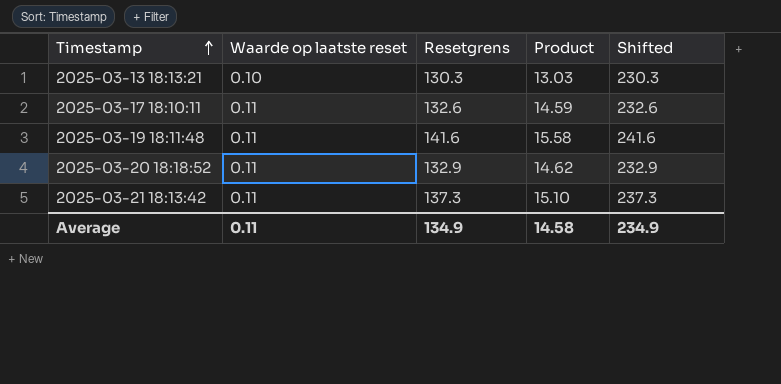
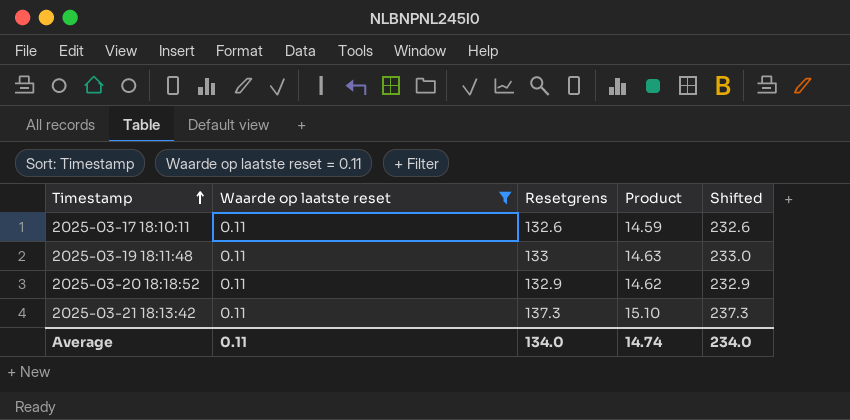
filter: none -> Waarde op laatste reset = 0.11
2025-03-19 18:11:48 | Resetgrens: 141.6 -> 133
2025-03-19 18:11:48 | Product: 15.58 -> 14.63
2025-03-19 18:11:48 | Shifted: 241.6 -> 233.0
Average | Resetgrens: 134.9 -> 134.0
Average | Product: 14.58 -> 14.74
Average | Shifted: 234.9 -> 234.0

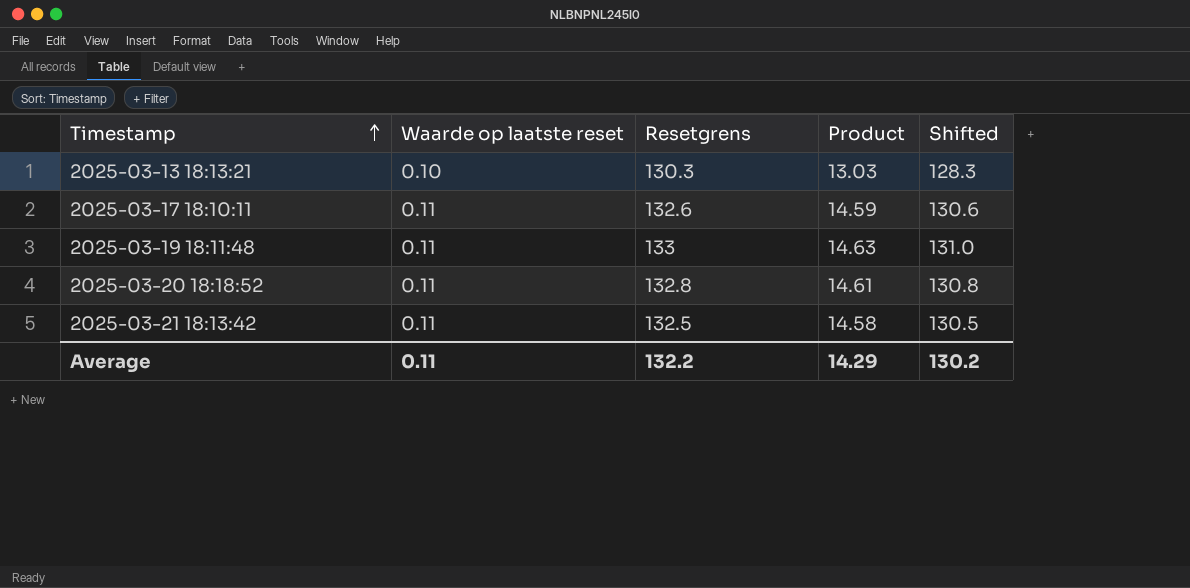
filter: Waarde op laatste reset = 0.11 -> none
column Shifted | formula: [Resetgrens] + 100 -> [Resetgrens] - 2
2025-03-20 18:18:52 | Resetgrens: 132.9 -> 132.8
2025-03-20 18:18:52 | Product: 14.62 -> 14.61
2025-03-21 18:13:42 | Resetgrens: 137.3 -> 132.5
2025-03-21 18:13:42 | Product: 15.10 -> 14.58
Average | Resetgrens: 134.0 -> 132.2
Average | Product: 14.74 -> 14.29
Average | Shifted: 234.0 -> 130.2

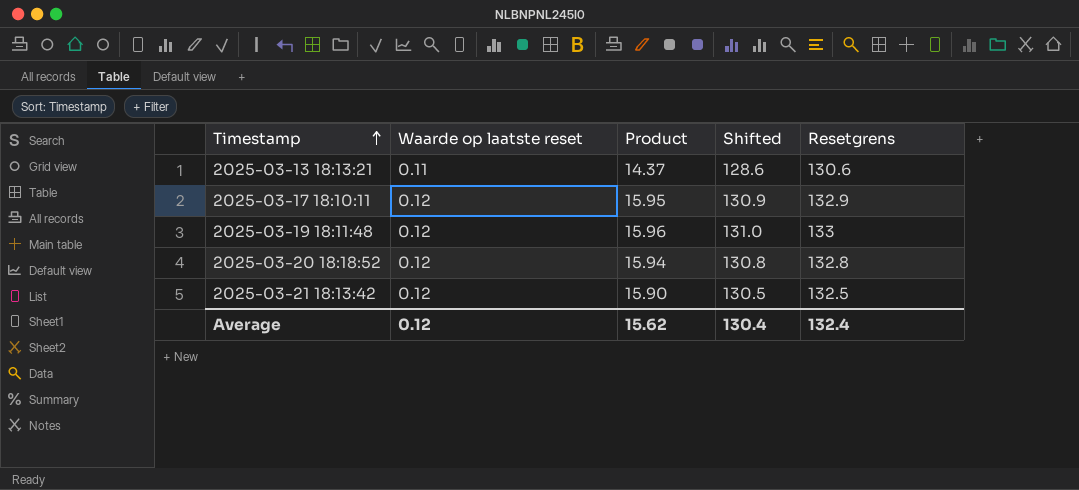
column Resetgrens | position: 3 -> 5
2025-03-13 18:13:21 | Waarde op laatste reset: 0.10 -> 0.11
2025-03-13 18:13:21 | Product: 13.03 -> 14.37
2025-03-13 18:13:21 | Shifted: 128.3 -> 128.6
2025-03-13 18:13:21 | Resetgrens: 130.3 -> 130.6
2025-03-17 18:10:11 | Waarde op laatste reset: 0.11 -> 0.12
2025-03-17 18:10:11 | Product: 14.59 -> 15.95
2025-03-17 18:10:11 | Shifted: 130.6 -> 130.9
2025-03-17 18:10:11 | Resetgrens: 132.6 -> 132.9
2025-03-19 18:11:48 | Waarde op laatste reset: 0.11 -> 0.12
2025-03-19 18:11:48 | Product: 14.63 -> 15.96
2025-03-20 18:18:52 | Waarde op laatste reset: 0.11 -> 0.12
2025-03-20 18:18:52 | Product: 14.61 -> 15.94
2025-03-21 18:13:42 | Waarde op laatste reset: 0.11 -> 0.12
2025-03-21 18:13:42 | Product: 14.58 -> 15.90
Average | Waarde op laatste reset: 0.11 -> 0.12
Average | Product: 14.29 -> 15.62
Average | Shifted: 130.2 -> 130.4
Average | Resetgrens: 132.2 -> 132.4

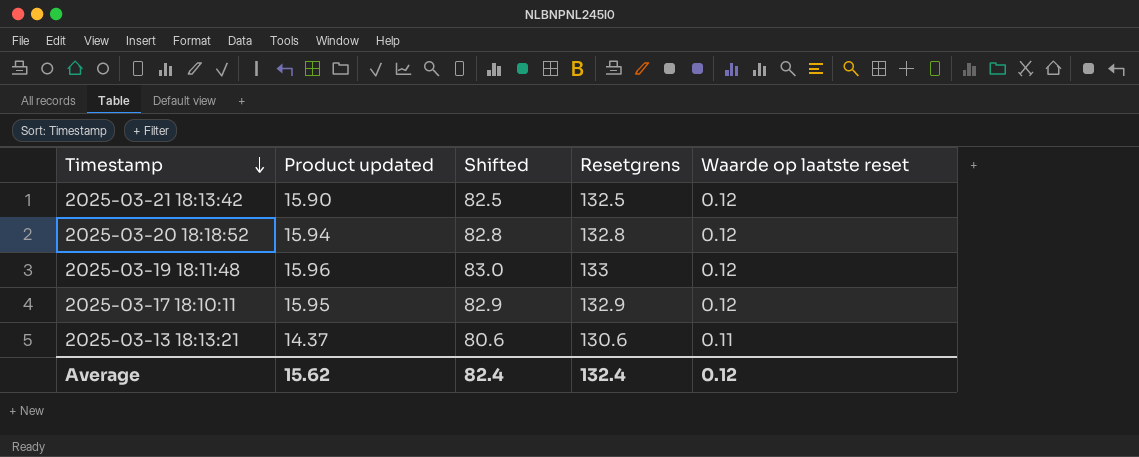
row order: Timestamp ascending -> Timestamp descending
column name: Product -> Product updated
column Shifted | formula: [Resetgrens] - 2 -> [Resetgrens] - 50
column Waarde op laatste reset | position: 2 -> 5
Average | Shifted: 130.4 -> 82.4

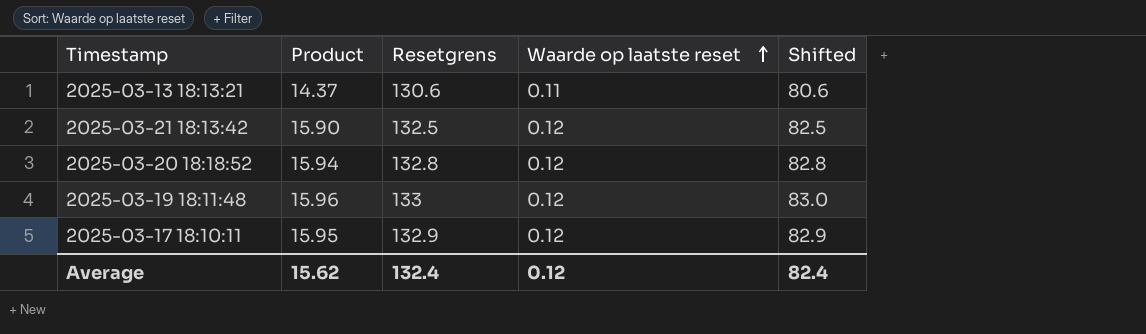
row order: Timestamp descending -> Waarde op laatste reset ascending
column name: Product updated -> Product
column Shifted | position: 3 -> 5

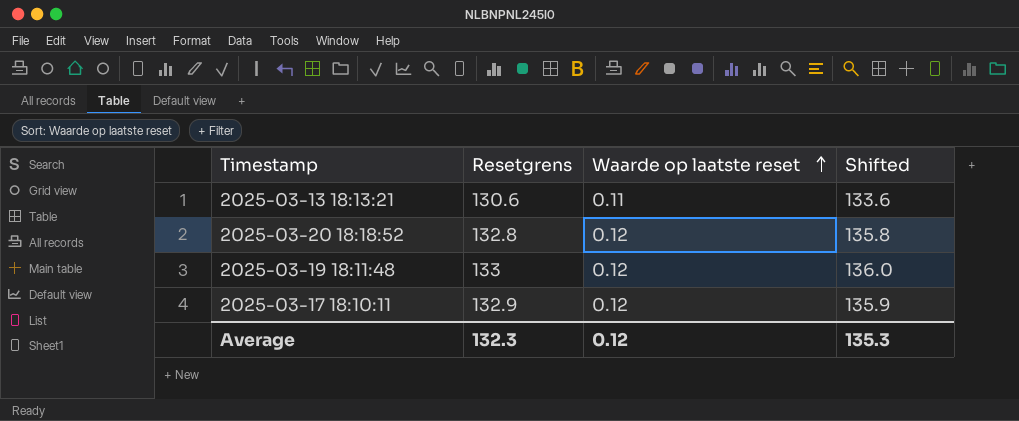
column Product | formula: [Resetgrens] * [Waarde op laatste reset] -> none
column Shifted | formula: [Resetgrens] - 50 -> [Resetgrens] + 3
row 2025-03-21 18:13:42: 15.90 | 132.5 | 0.12 | 82.5 -> none
Average | Resetgrens: 132.4 -> 132.3
Average | Shifted: 82.4 -> 135.3

